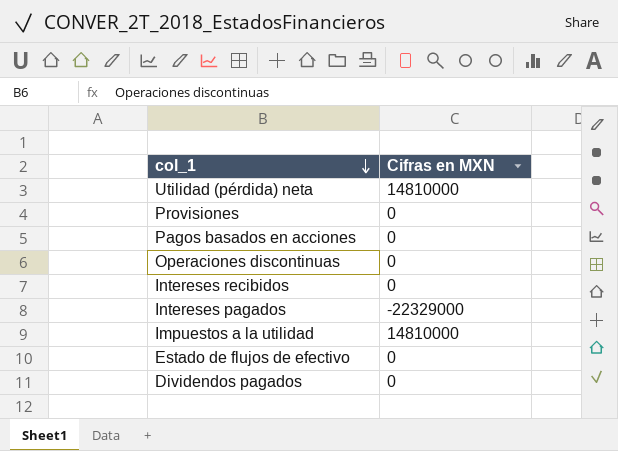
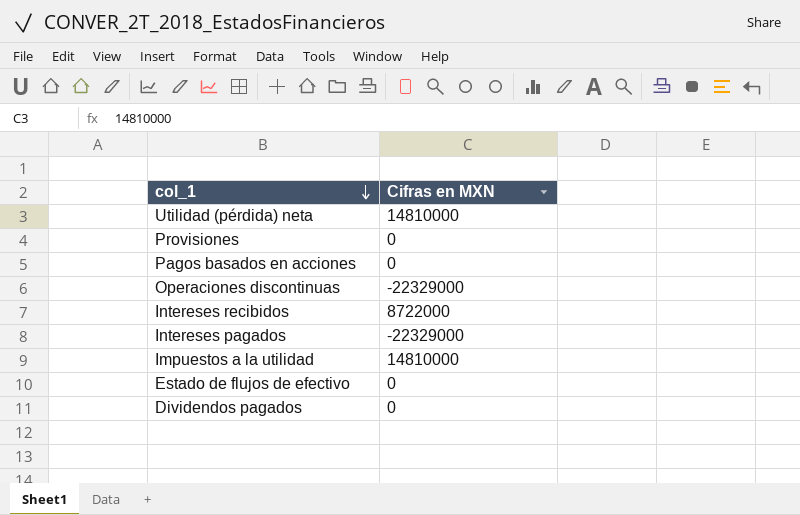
Operaciones discontinuas | Cifras en MXN: 0 -> -22329000
Intereses recibidos | Cifras en MXN: 0 -> 8722000

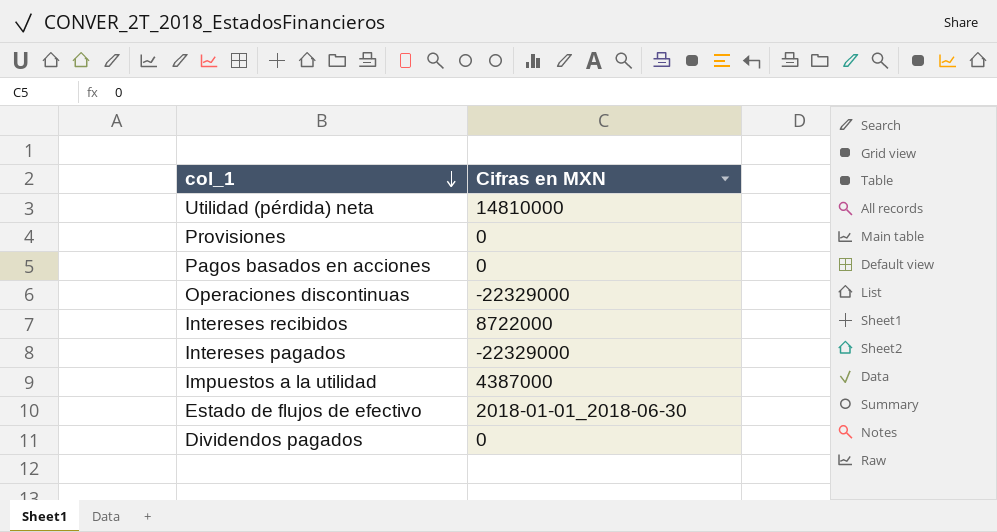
Impuestos a la utilidad | Cifras en MXN: 14810000 -> 4387000
Estado de flujos de efectivo | Cifras en MXN: 0 -> 2018-01-01_2018-06-30

